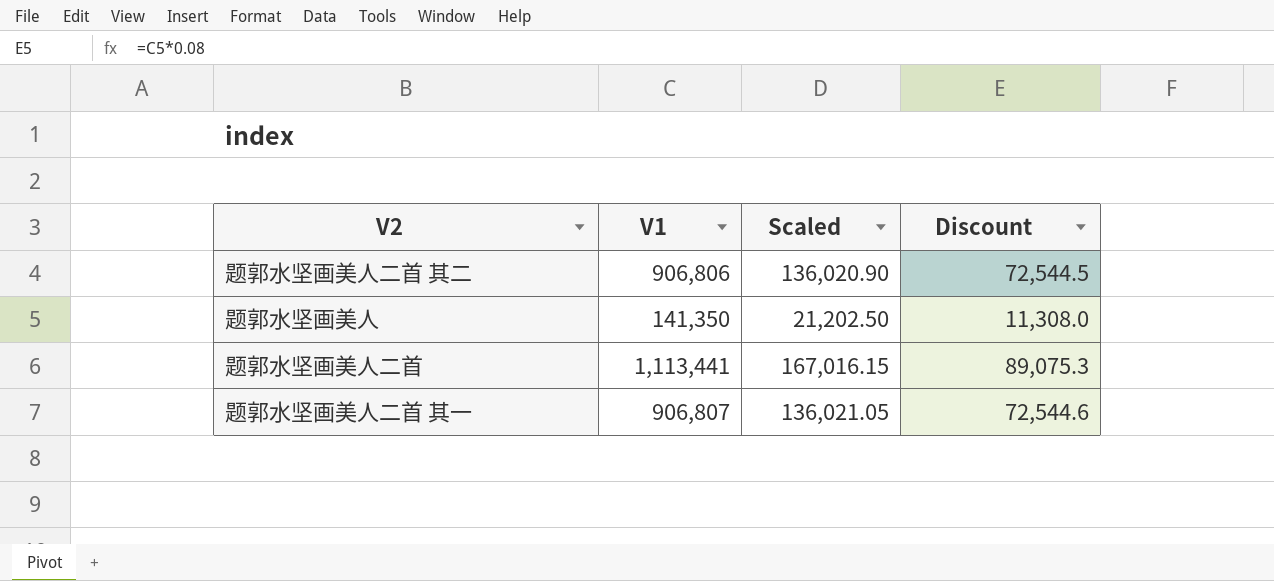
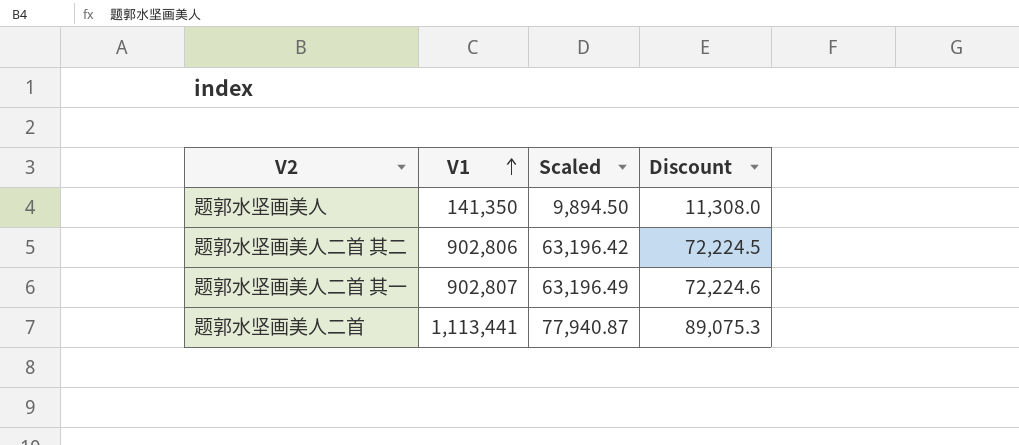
row order: none -> V1 ascending
column Scaled | formula: [V1] * 0.15 -> [V1] * 0.07
题郭水坚画美人二首 其二 | V1: 906,806 -> 902,806
题郭水坚画美人二首 其二 | Discount: 72,544.5 -> 72,224.5
题郭水坚画美人二首 其一 | V1: 906,807 -> 902,807
题郭水坚画美人二首 其一 | Discount: 72,544.6 -> 72,224.6

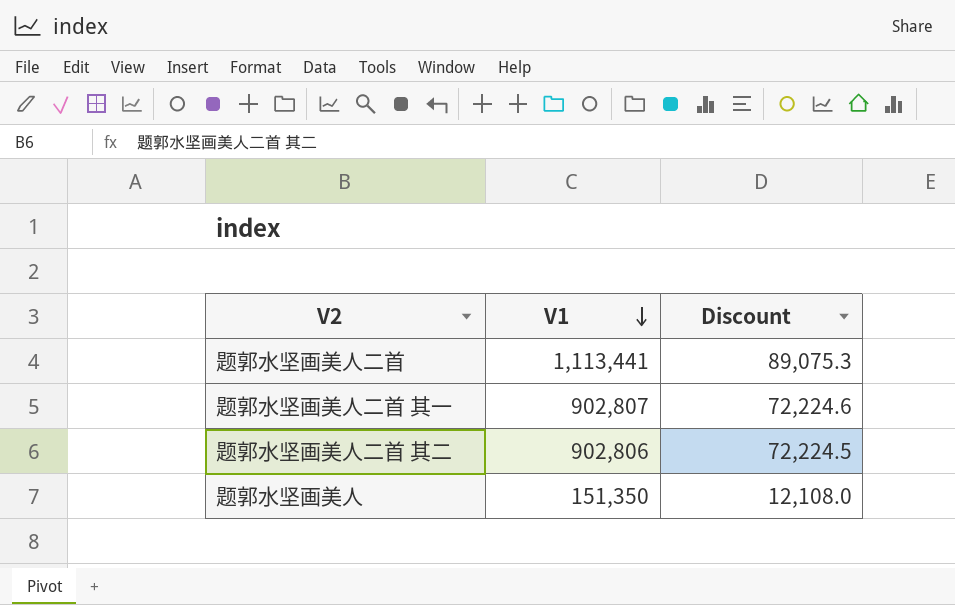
row order: V1 ascending -> V1 descending
column Scaled | formula: [V1] * 0.07 -> none
题郭水坚画美人 | V1: 141,350 -> 151,350
题郭水坚画美人 | Discount: 11,308.0 -> 12,108.0

